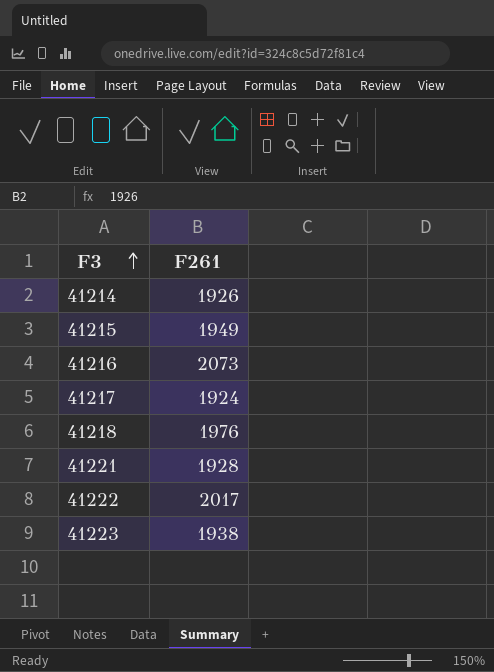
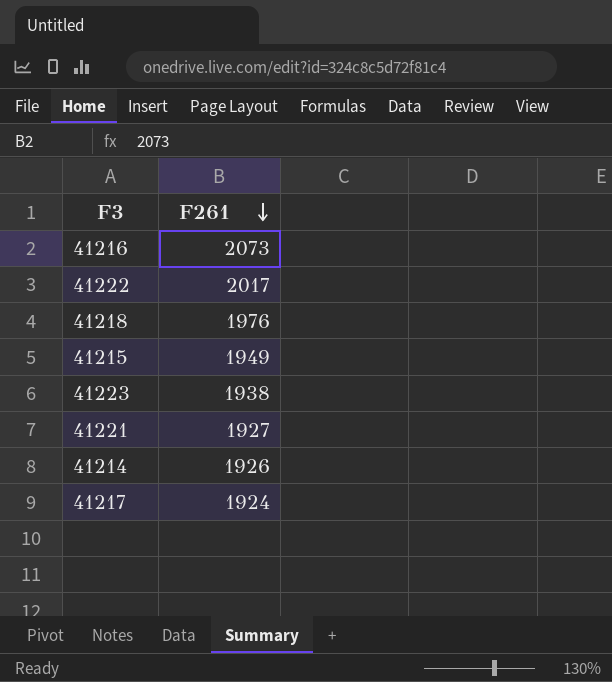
row order: F3 ascending -> F261 descending
41221 | F261: 1928 -> 1927

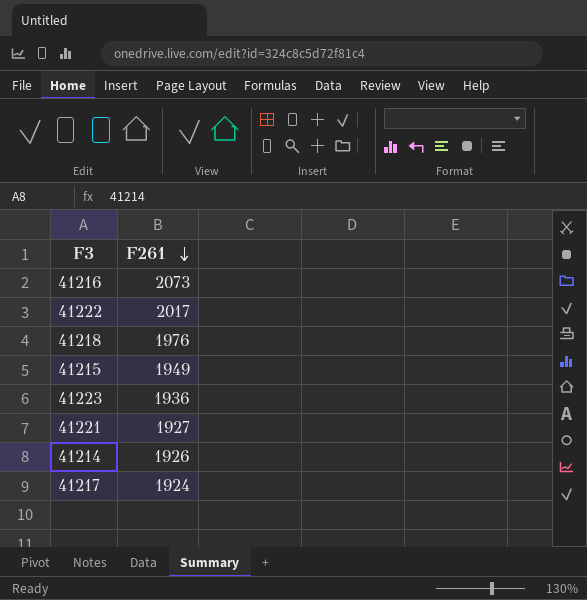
41223 | F261: 1938 -> 1936

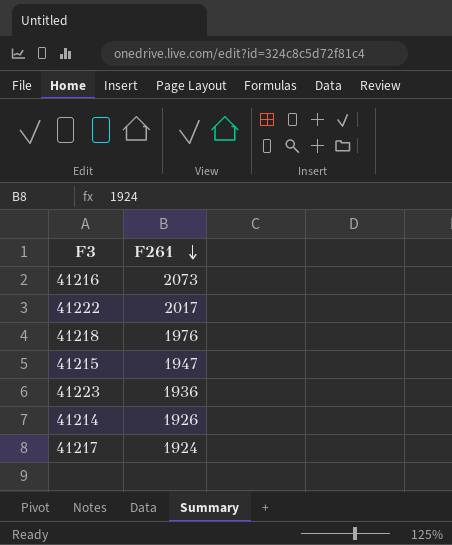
row 41221: 1927 -> none
41215 | F261: 1949 -> 1947

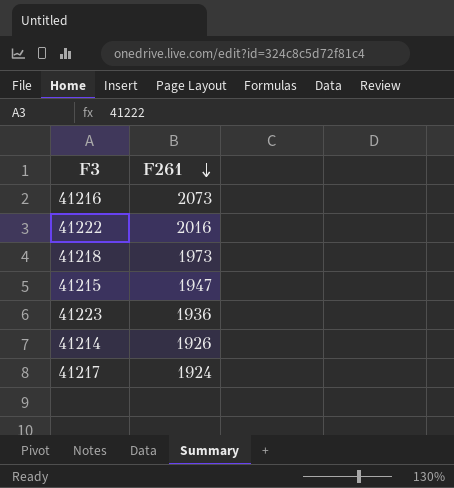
41222 | F261: 2017 -> 2016
41218 | F261: 1976 -> 1973

